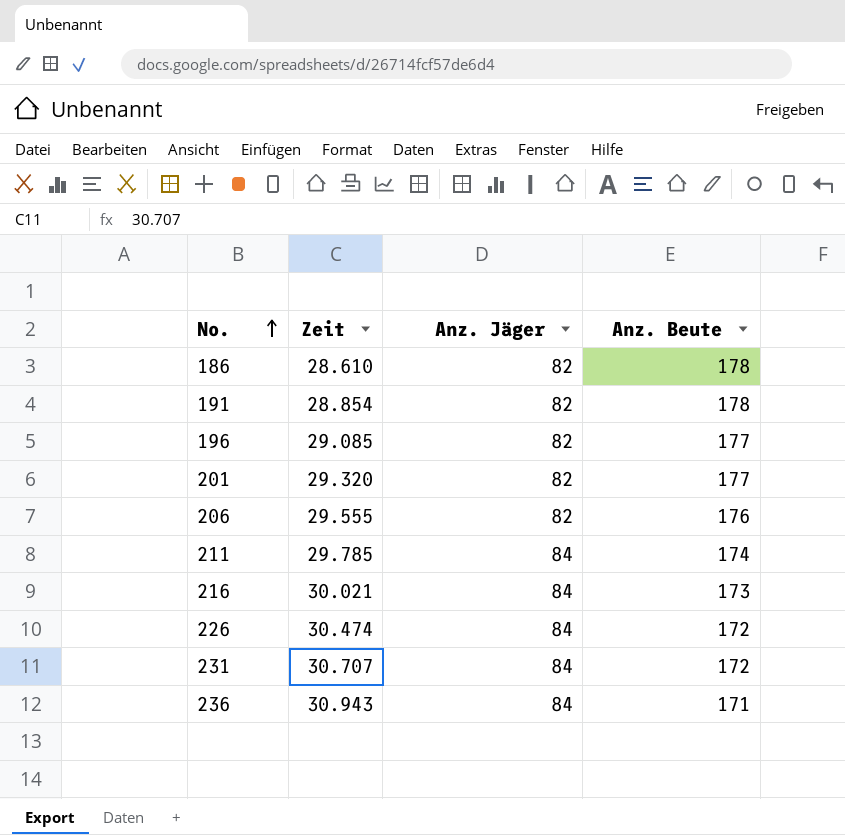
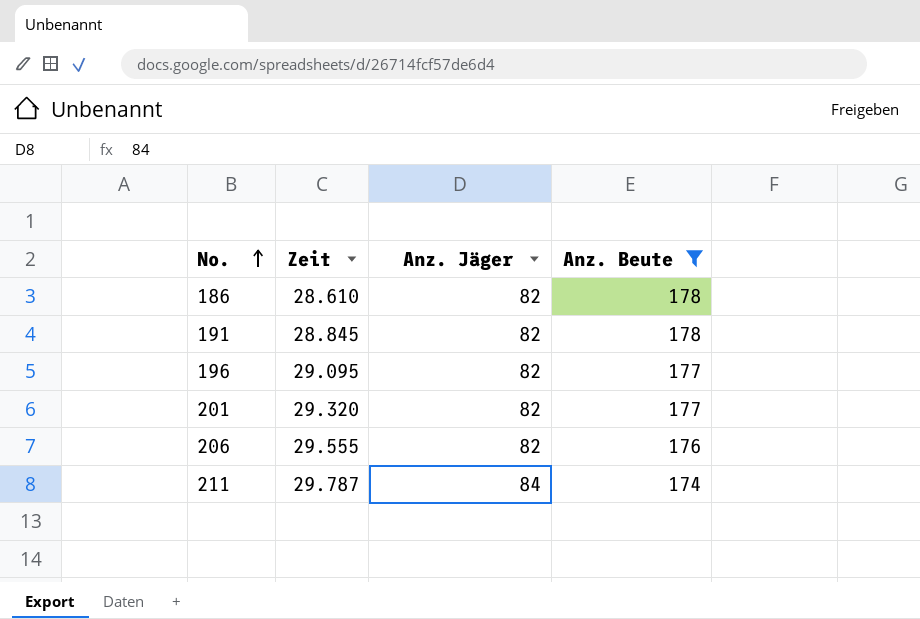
filter: none -> Anz. Beute >= 174
191 | Zeit: 28.854 -> 28.845
196 | Zeit: 29.085 -> 29.095
211 | Zeit: 29.785 -> 29.787

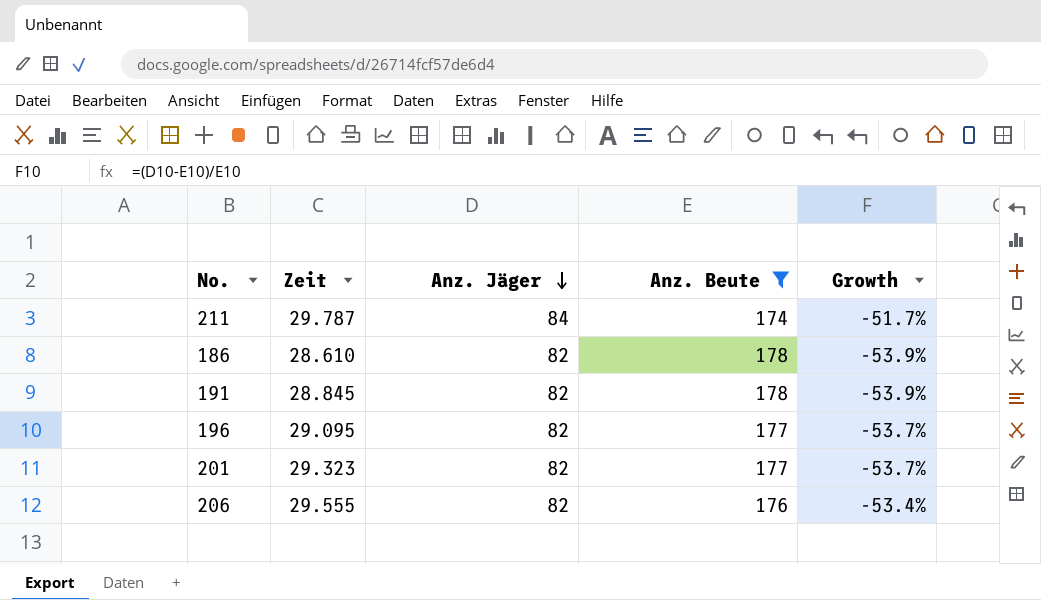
row order: No. ascending -> Anz. Jäger descending
column Growth | formula: none -> ([Anz. Jäger] - [Anz. Beute]) / [Anz. Beute]
201 | Zeit: 29.320 -> 29.323

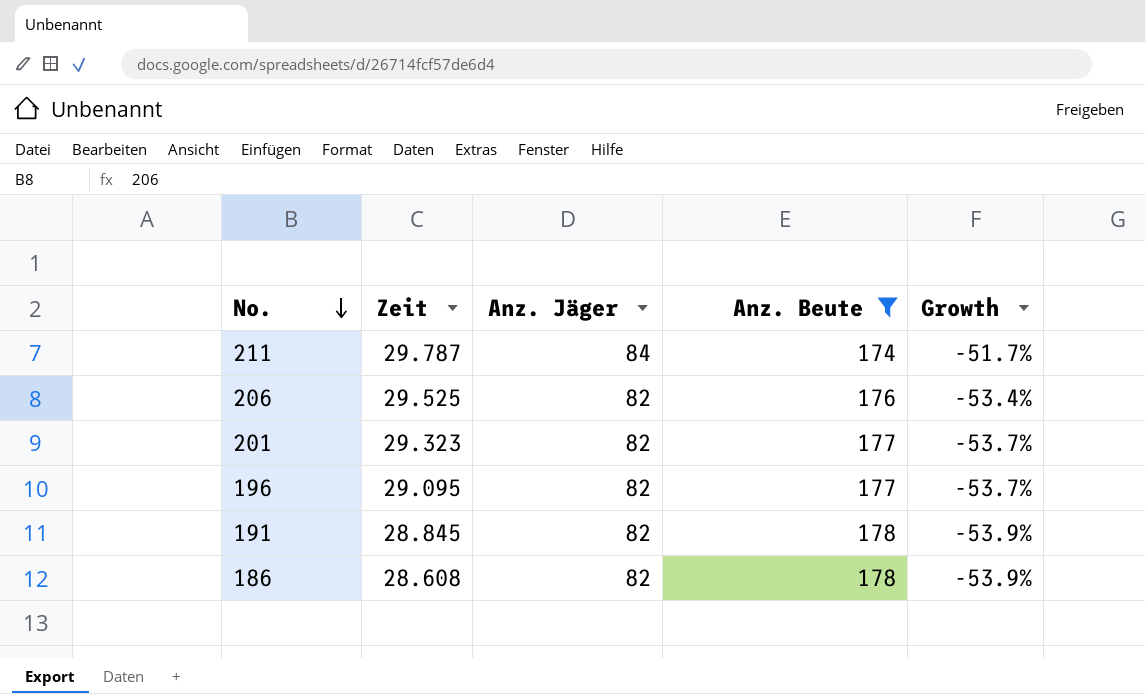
row order: Anz. Jäger descending -> No. descending
206 | Zeit: 29.555 -> 29.525
186 | Zeit: 28.610 -> 28.608

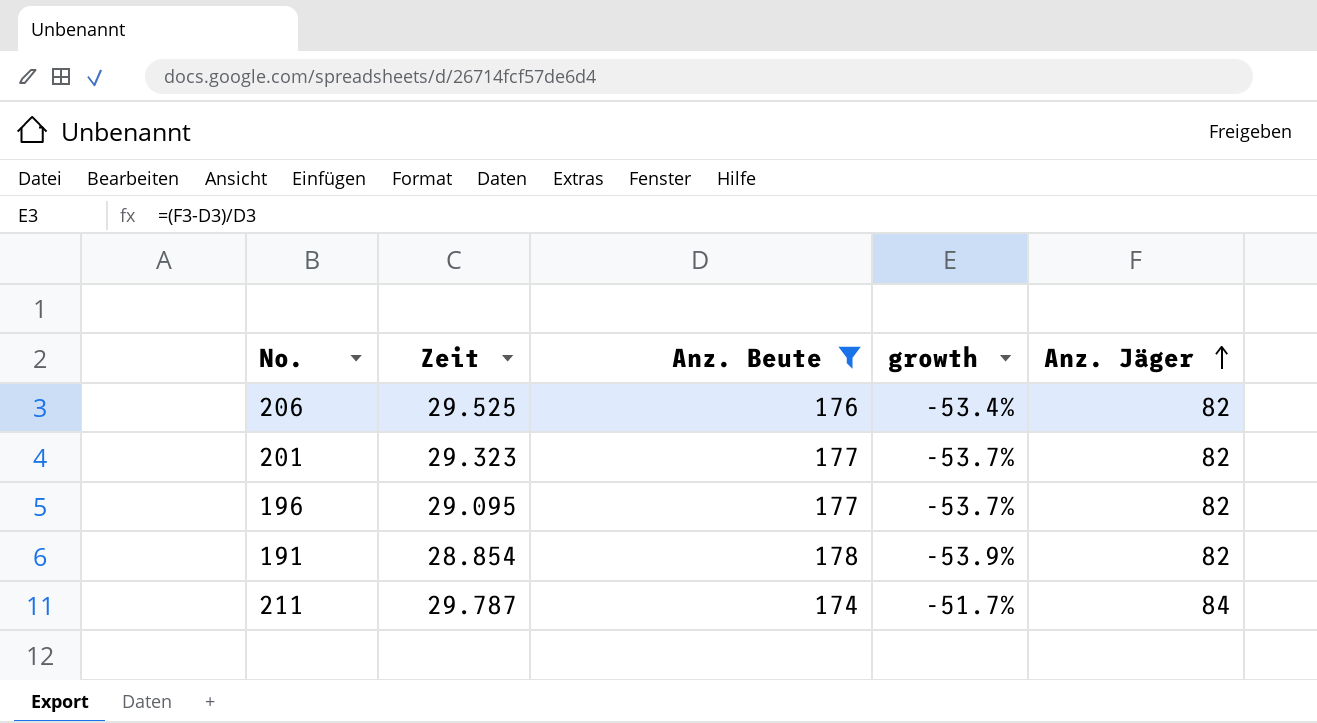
row order: No. descending -> Anz. Jäger ascending
column name: Growth -> growth
column Anz. Jäger | position: 3 -> 5
row 186: 28.608 | 82 | 178 | -53.9% -> none
191 | Zeit: 28.845 -> 28.854

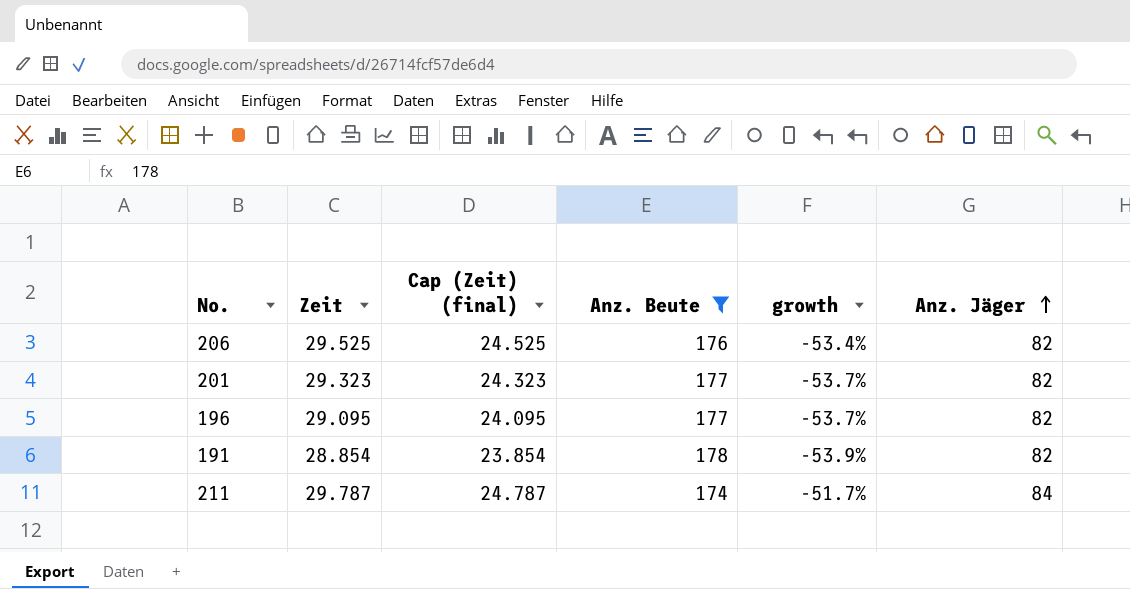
column Cap (Zeit) (final) | formula: none -> [Zeit] - 5

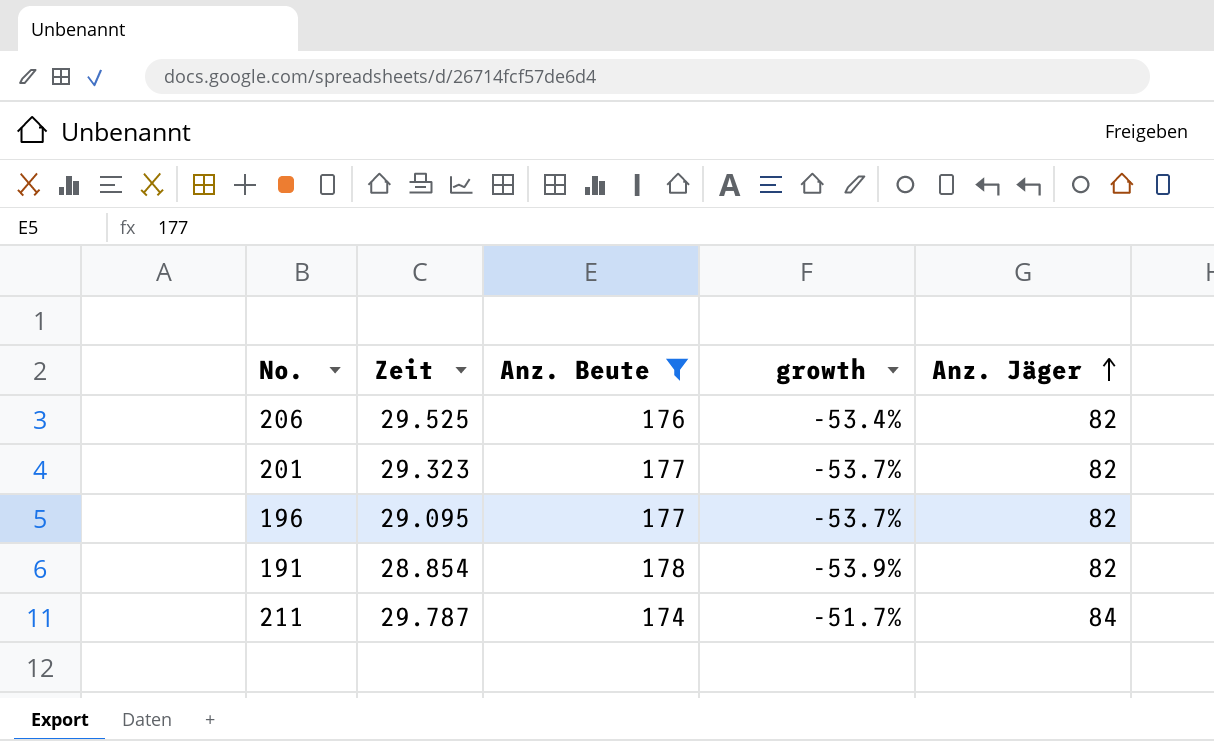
column Cap (Zeit) (final) | formula: [Zeit] - 5 -> none

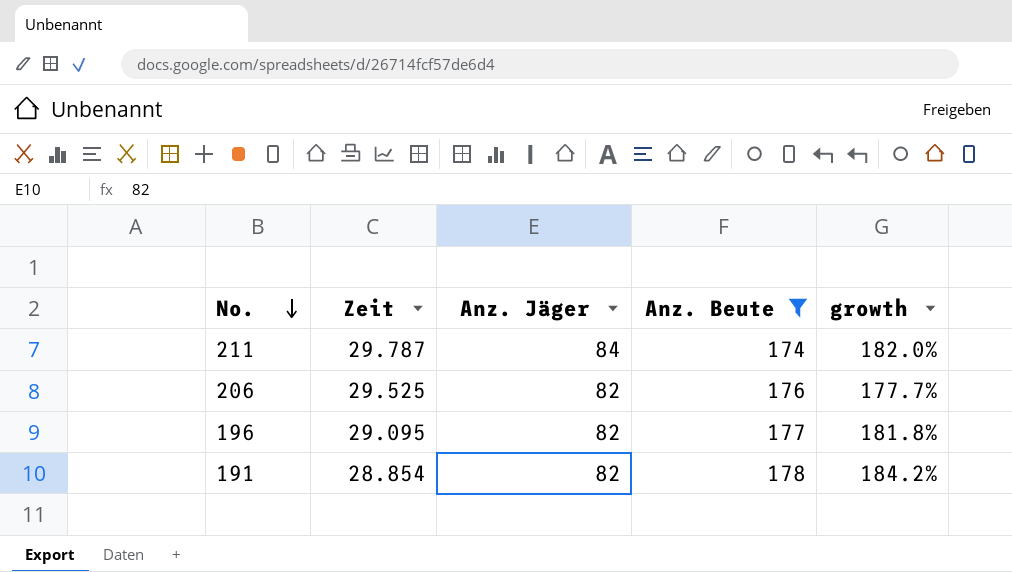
row order: Anz. Jäger ascending -> No. descending
column Anz. Jäger | position: 5 -> 3
column growth | formula: ([Anz. Jäger] - [Anz. Beute]) / [Anz. Beute] -> ([Anz. Jäger] - [Zeit]) / [Zeit]
row 201: 29.323 | 177 | -53.7% | 82 -> none

